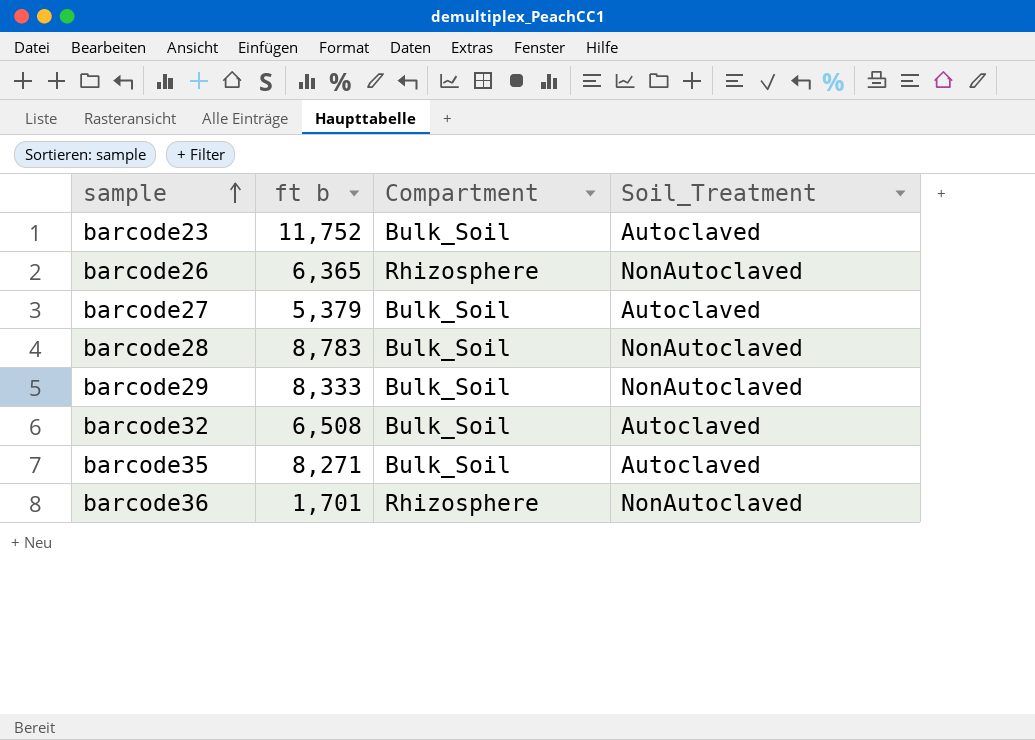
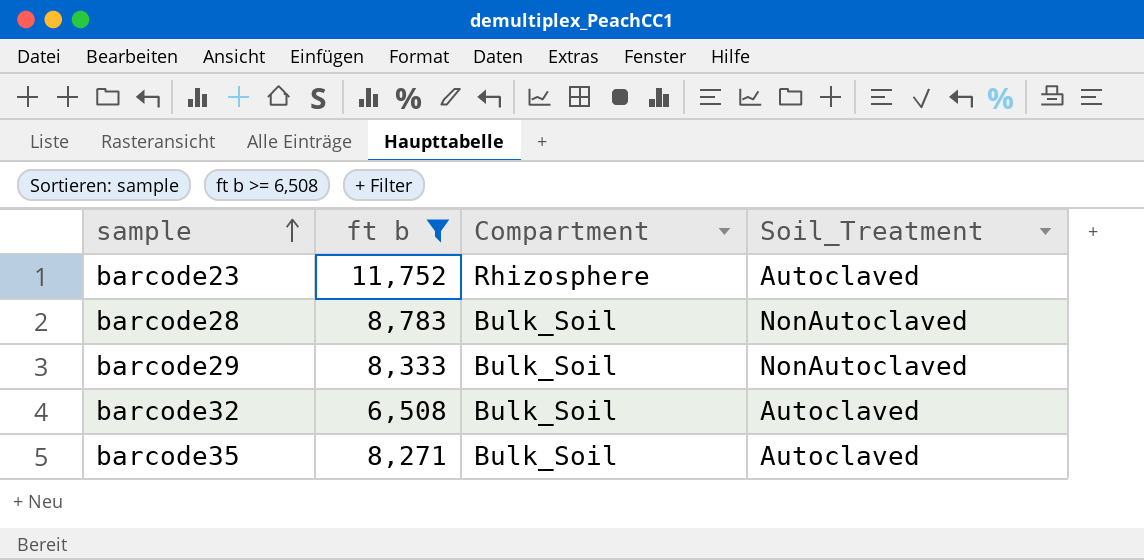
filter: none -> ft b >= 6,508
barcode23 | Compartment: Bulk_Soil -> Rhizosphere

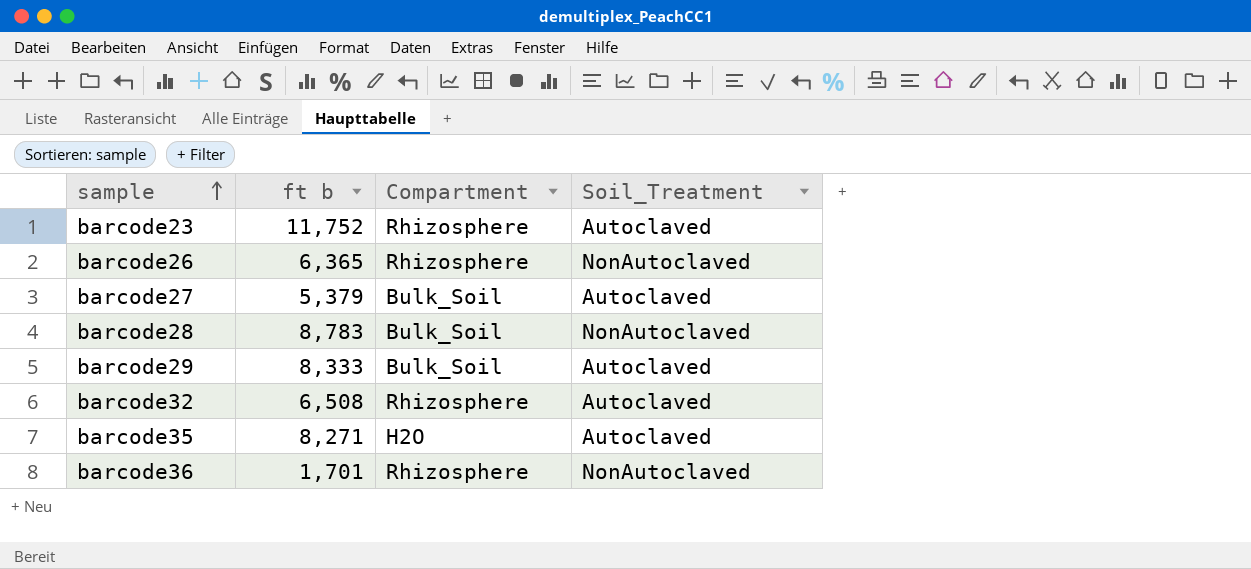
filter: ft b >= 6,508 -> none
barcode29 | Soil_Treatment: NonAutoclaved -> Autoclaved
barcode32 | Compartment: Bulk_Soil -> Rhizosphere
barcode35 | Compartment: Bulk_Soil -> H2O

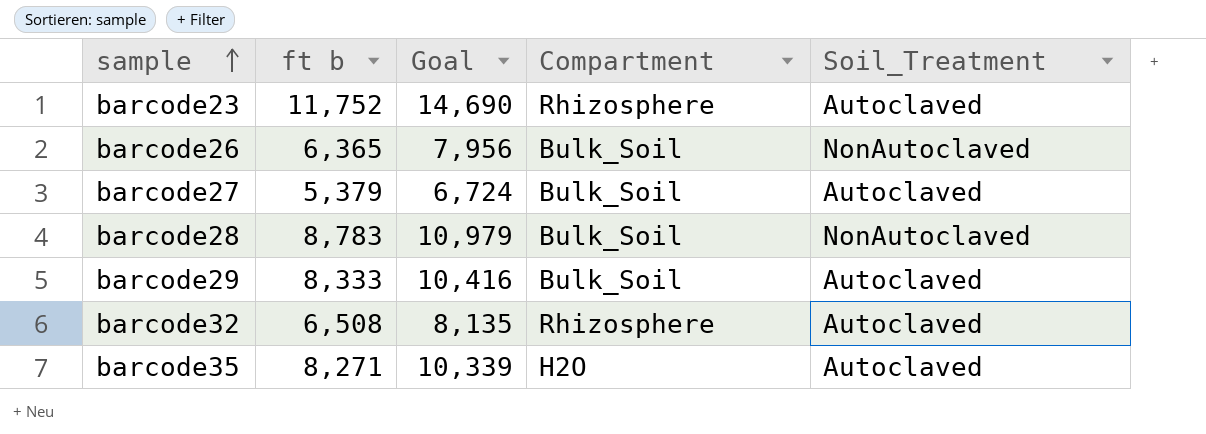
column Goal | formula: none -> [ft b] * 1.25
row barcode36: 1,701 | Rhizosphere | NonAutoclaved -> none
barcode26 | Compartment: Rhizosphere -> Bulk_Soil

